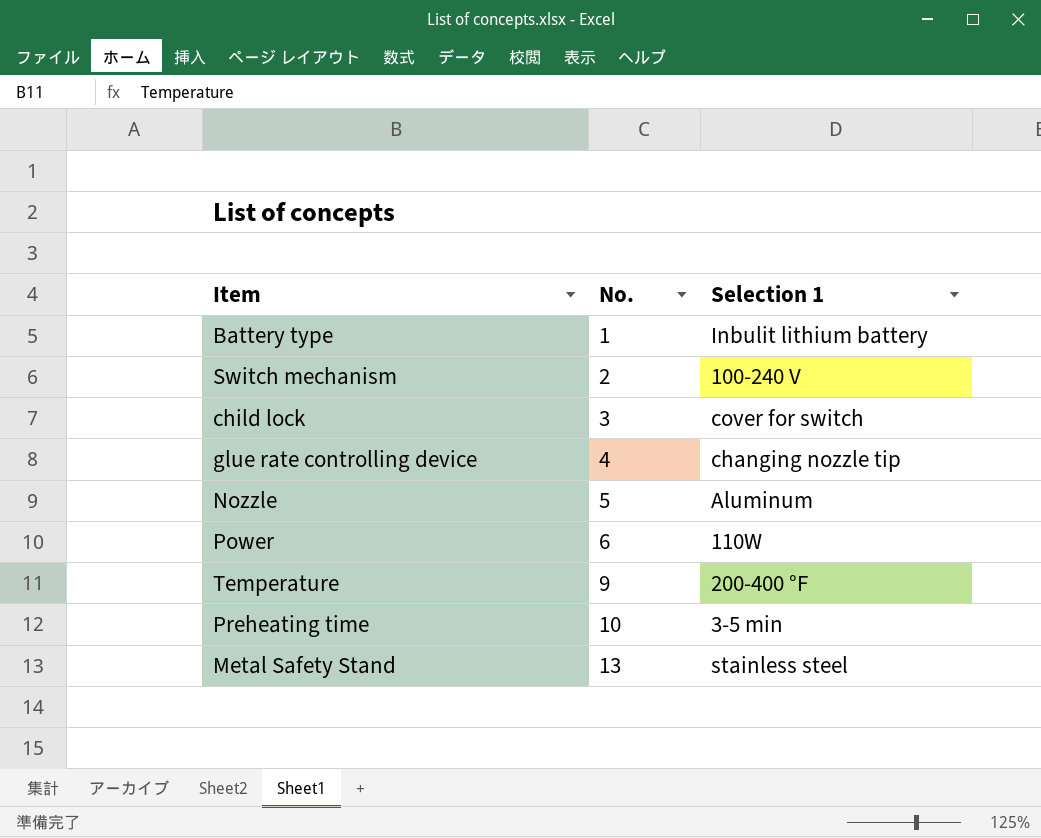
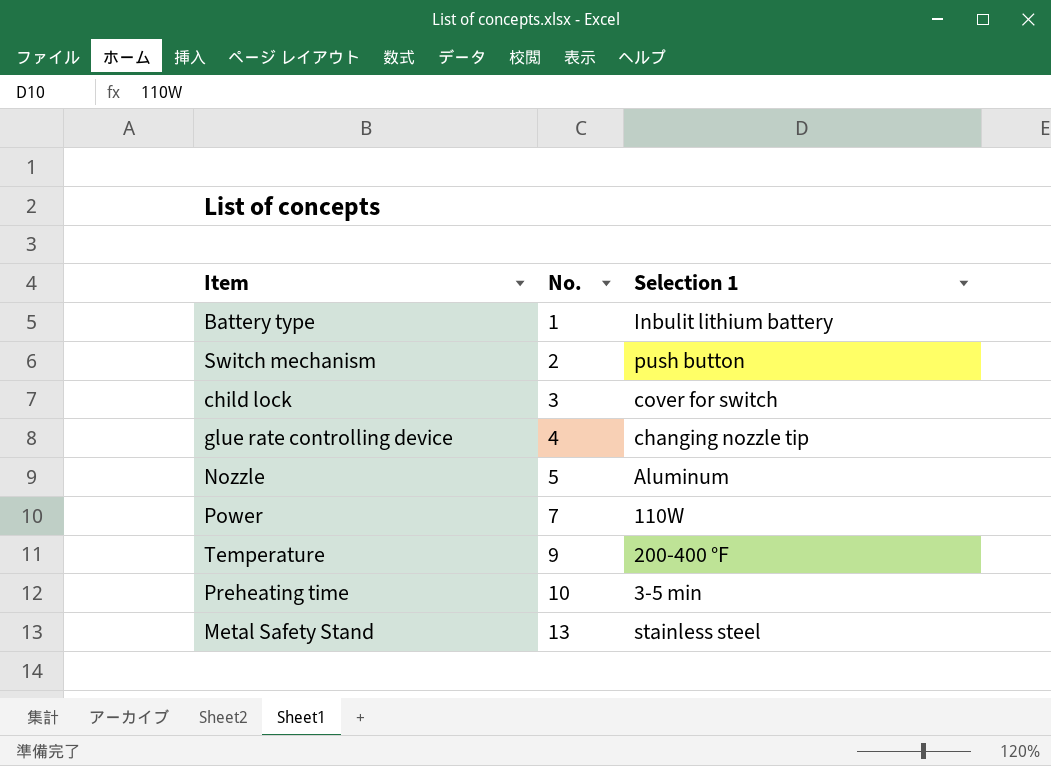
Switch mechanism | Selection 1: 100-240 V -> push button
Power | No.: 6 -> 7

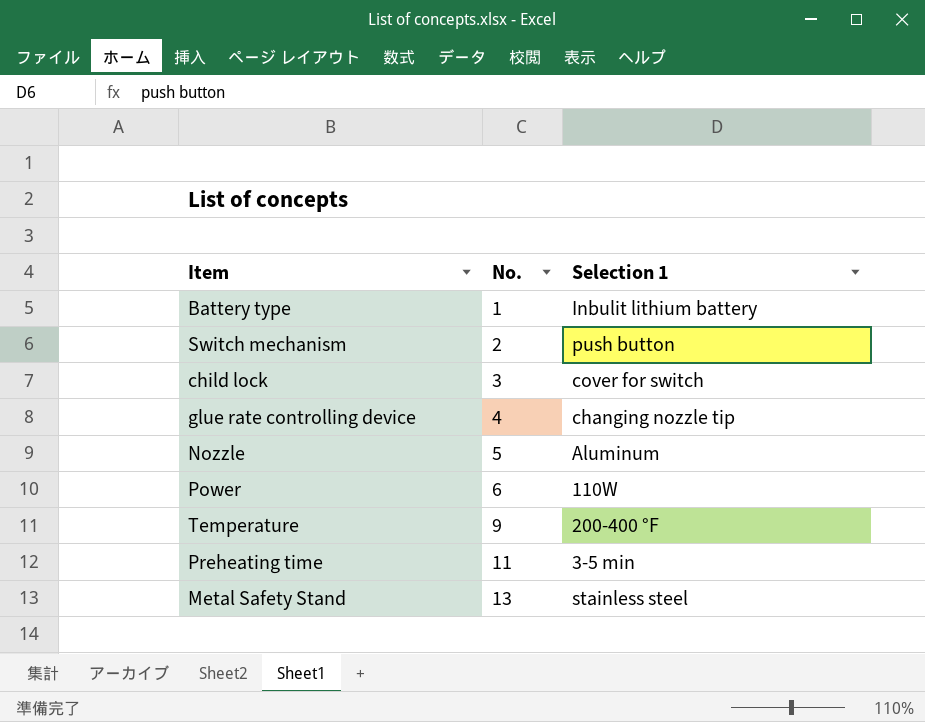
Power | No.: 7 -> 6
Preheating time | No.: 10 -> 11

